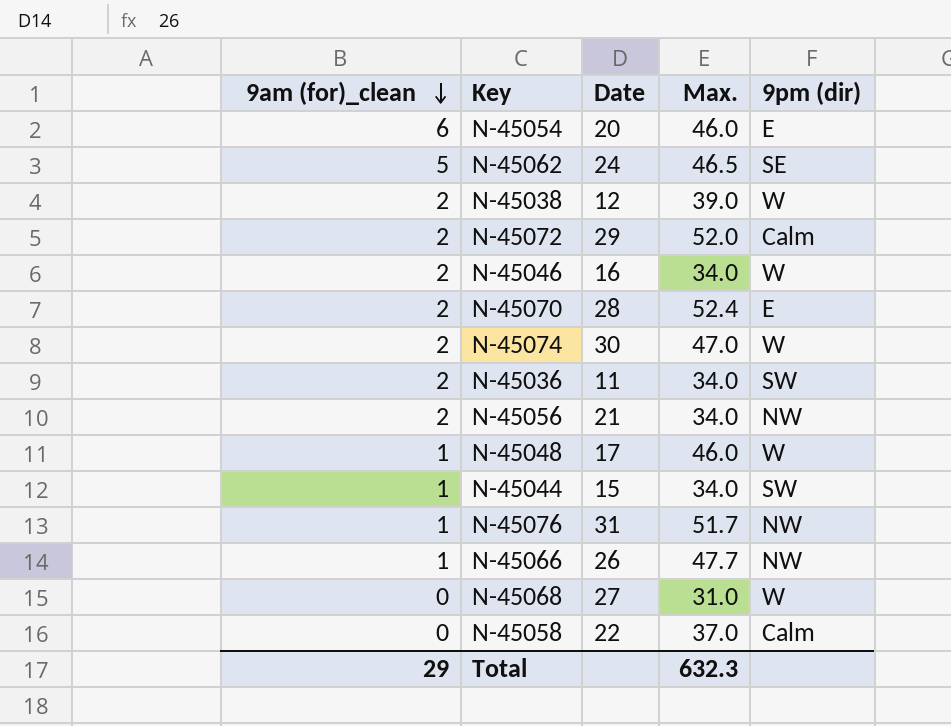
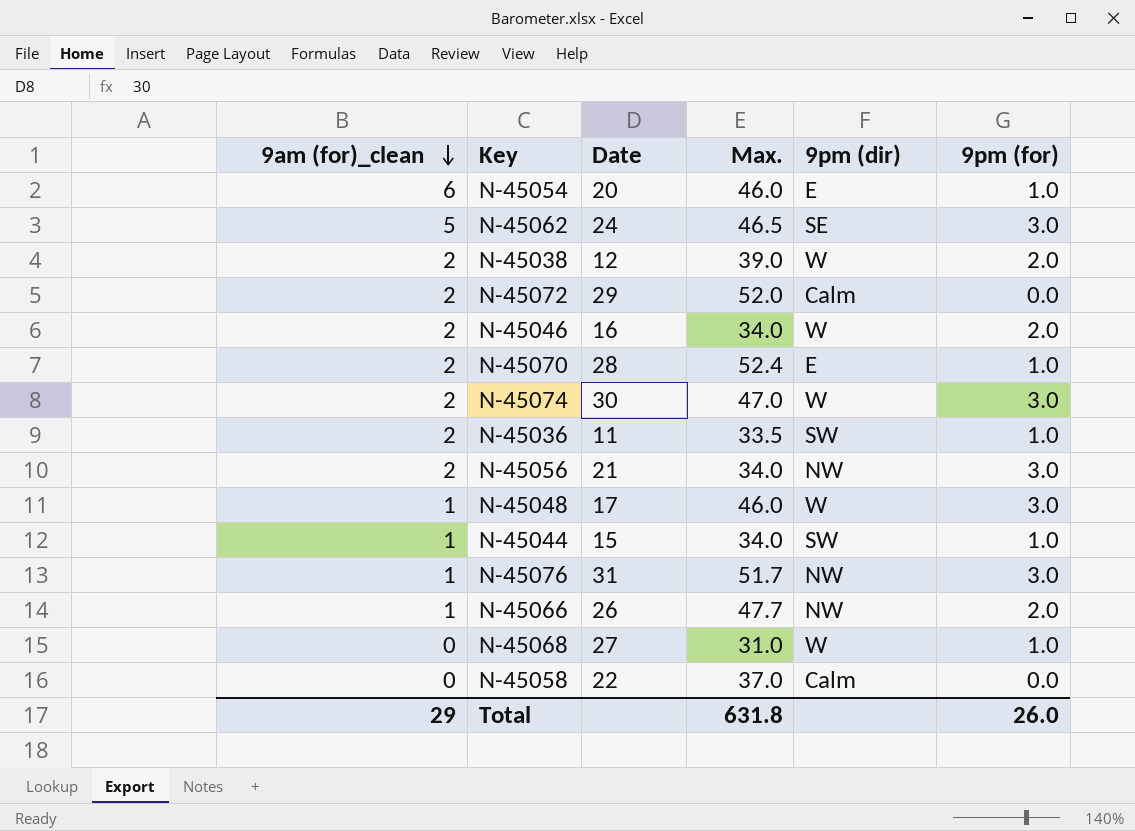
column 9pm (for) | position: none -> 6
N-45036 | Max.: 34.0 -> 33.5
Total | Max.: 632.3 -> 631.8

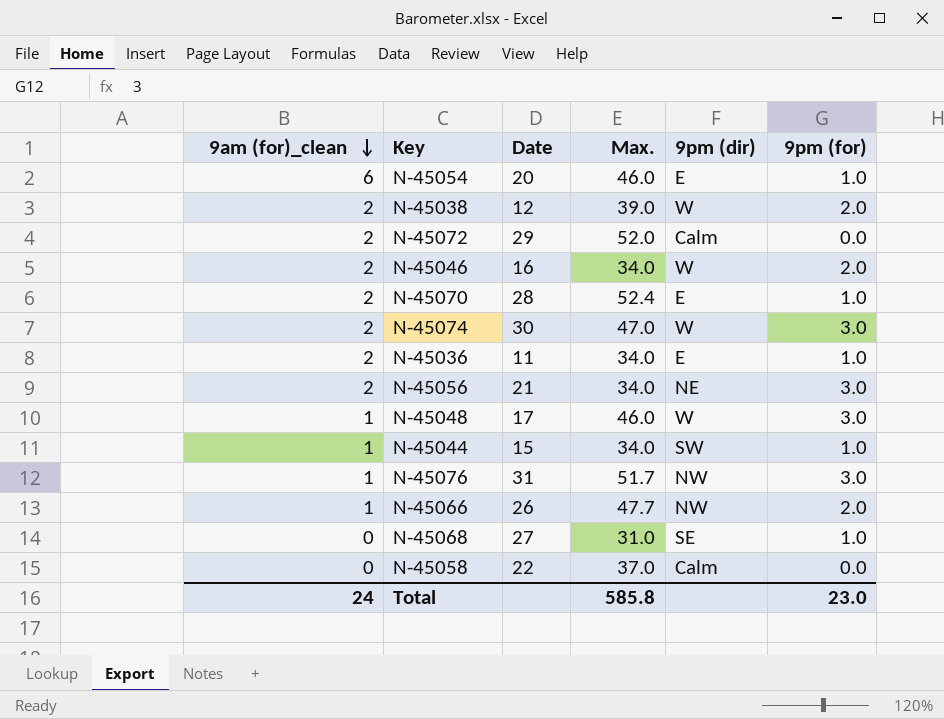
row N-45062: 5 | 24 | 46.5 | SE | 3.0 -> none
N-45036 | Max.: 33.5 -> 34.0
N-45036 | 9pm (dir): SW -> E
N-45056 | 9pm (dir): NW -> NE
N-45068 | 9pm (dir): W -> SE
Total | 9am (for)_clean: 29 -> 24
Total | Max.: 631.8 -> 585.8
Total | 9pm (for): 26.0 -> 23.0

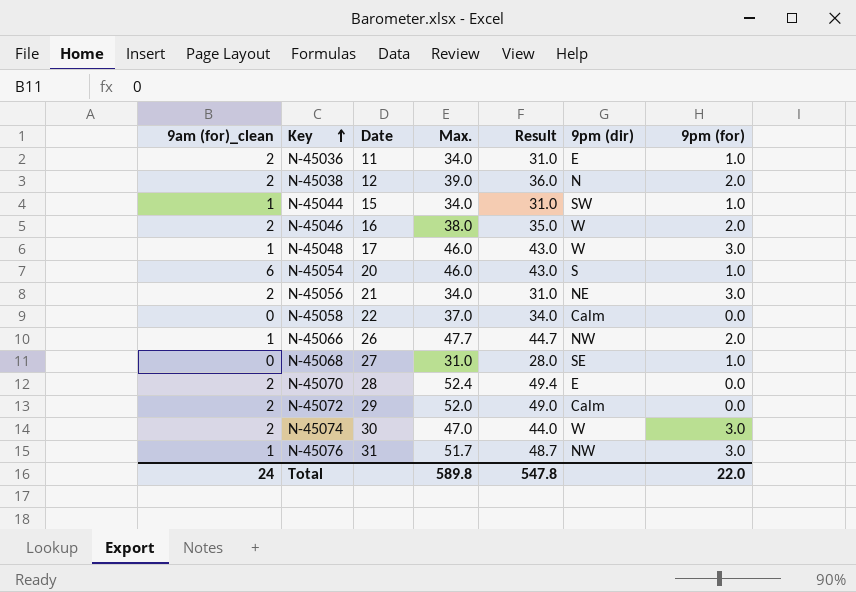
row order: 9am (for)_clean descending -> Key ascending
column Result | formula: none -> [Max.] - 3
N-45038 | 9pm (dir): W -> N
N-45046 | Max.: 34.0 -> 38.0
N-45054 | 9pm (dir): E -> S
N-45070 | 9pm (for): 1.0 -> 0.0
Total | Max.: 585.8 -> 589.8
Total | 9pm (for): 23.0 -> 22.0

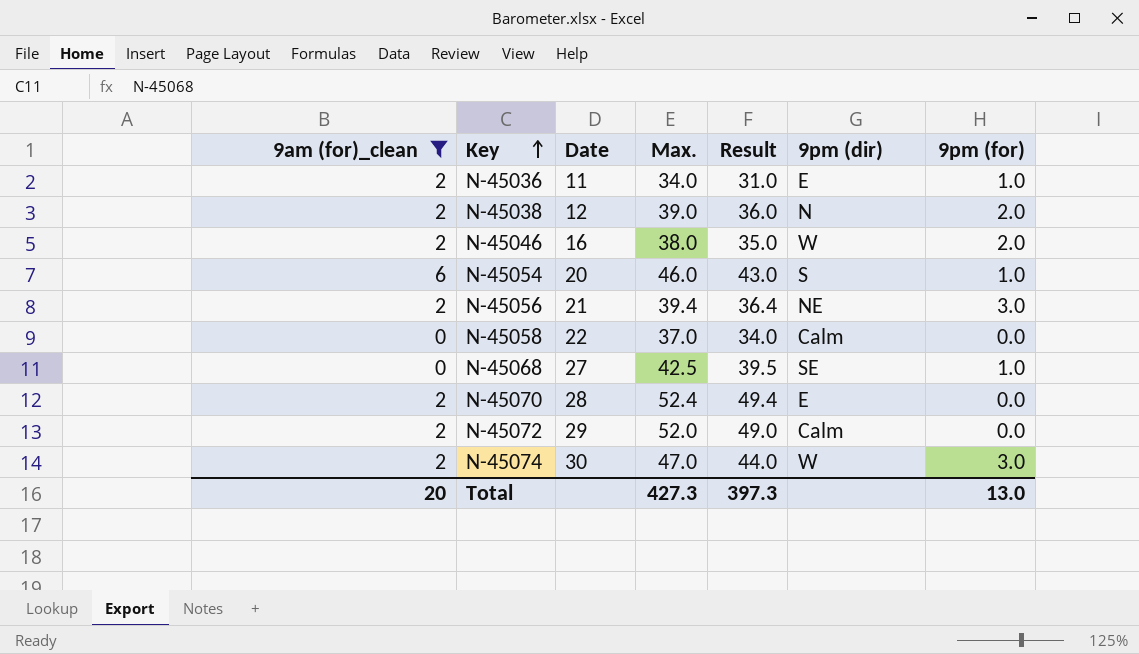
filter: none -> 9am (for)_clean != 1
N-45056 | Max.: 34.0 -> 39.4
N-45056 | Result: 31.0 -> 36.4
N-45068 | Max.: 31.0 -> 42.5
N-45068 | Result: 28.0 -> 39.5
Total | 9am (for)_clean: 24 -> 20
Total | Max.: 589.8 -> 427.3
Total | Result: 547.8 -> 397.3
Total | 9pm (for): 22.0 -> 13.0

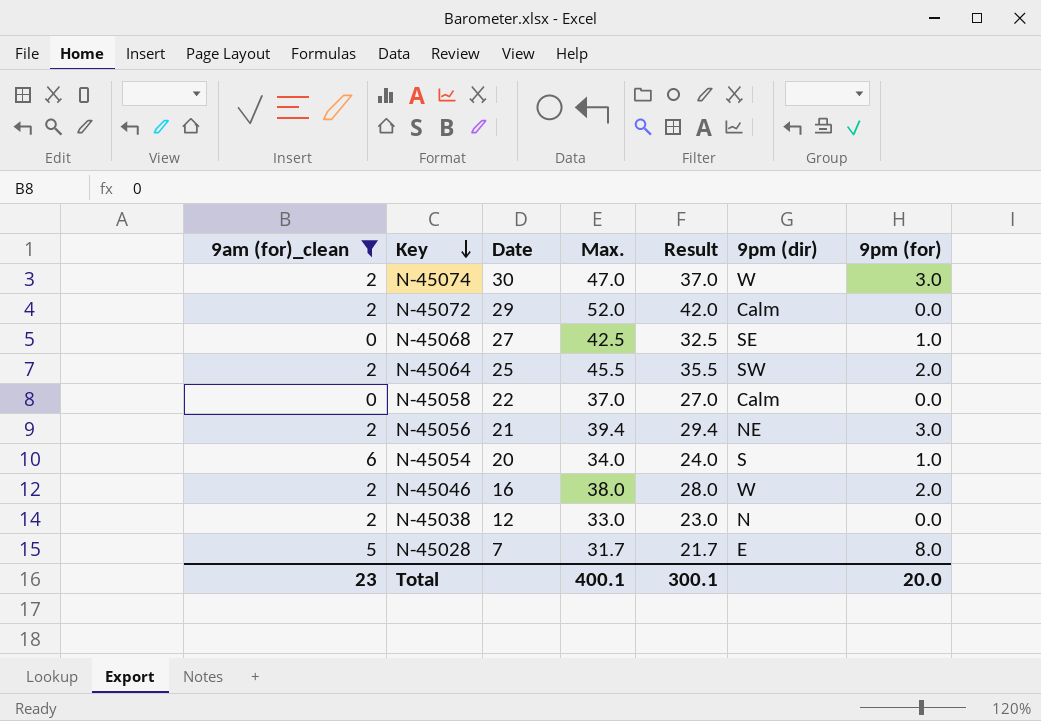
row order: Key ascending -> Key descending
column Result | formula: [Max.] - 3 -> [Max.] - 10
row N-45036: 2 | 11 | 34.0 | 31.0 | E | 1.0 -> none
row N-45070: 2 | 28 | 52.4 | 49.4 | E | 0.0 -> none
row N-45064: none -> 2 | 25 | 45.5 | 35.5 | SW | 2.0
N-45054 | Max.: 46.0 -> 34.0
N-45038 | Max.: 39.0 -> 33.0
N-45038 | 9pm (for): 2.0 -> 0.0
row N-45028: none -> 5 | 7 | 31.7 | 21.7 | E | 8.0
Total | 9am (for)_clean: 20 -> 23
Total | Max.: 427.3 -> 400.1
Total | Result: 397.3 -> 300.1
Total | 9pm (for): 13.0 -> 20.0

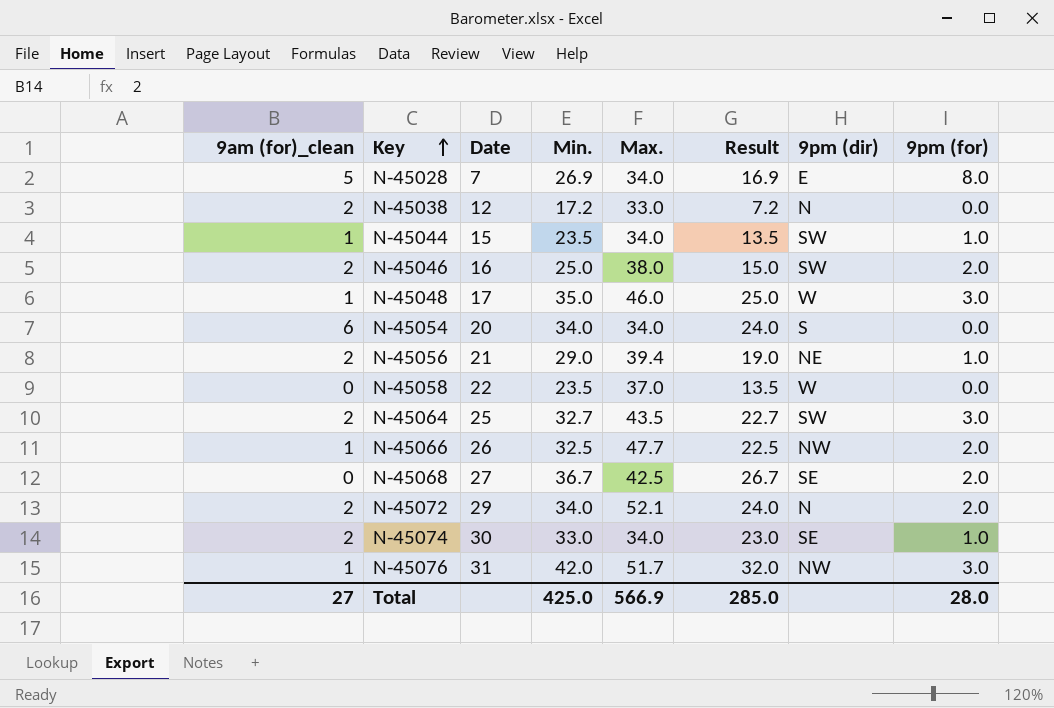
filter: 9am (for)_clean != 1 -> none
row order: Key descending -> Key ascending
column Min. | position: none -> 4
column Result | formula: [Max.] - 10 -> [Min.] - 10
N-45028 | Max.: 31.7 -> 34.0
N-45046 | 9pm (dir): W -> SW
N-45054 | 9pm (for): 1.0 -> 0.0
N-45056 | 9pm (for): 3.0 -> 1.0
N-45058 | 9pm (dir): Calm -> W
N-45064 | Max.: 45.5 -> 43.5
N-45064 | 9pm (for): 2.0 -> 3.0
N-45068 | 9pm (for): 1.0 -> 2.0
N-45072 | Max.: 52.0 -> 52.1
N-45072 | 9pm (dir): Calm -> N
N-45072 | 9pm (for): 0.0 -> 2.0
N-45074 | Max.: 47.0 -> 34.0
N-45074 | 9pm (dir): W -> SE
N-45074 | 9pm (for): 3.0 -> 1.0
Total | 9am (for)_clean: 23 -> 27
Total | Max.: 400.1 -> 566.9
Total | Result: 300.1 -> 285.0
Total | 9pm (for): 20.0 -> 28.0

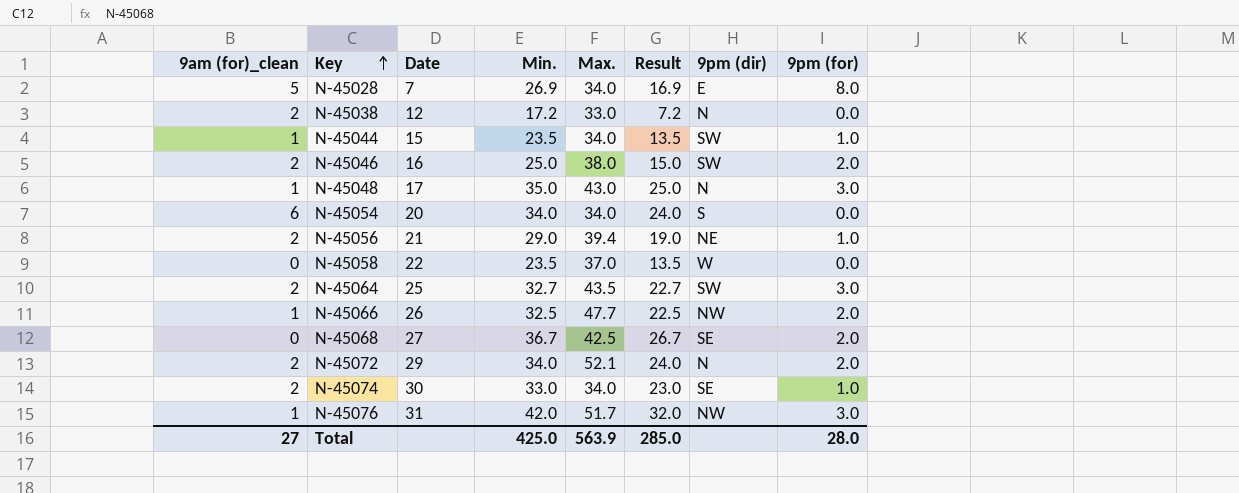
N-45048 | Max.: 46.0 -> 43.0
N-45048 | 9pm (dir): W -> N
Total | Max.: 566.9 -> 563.9

